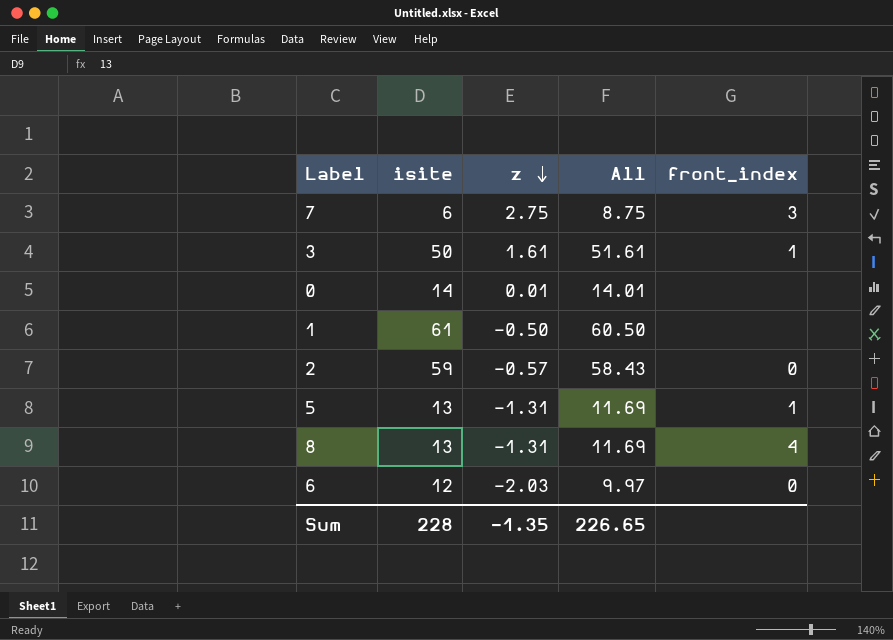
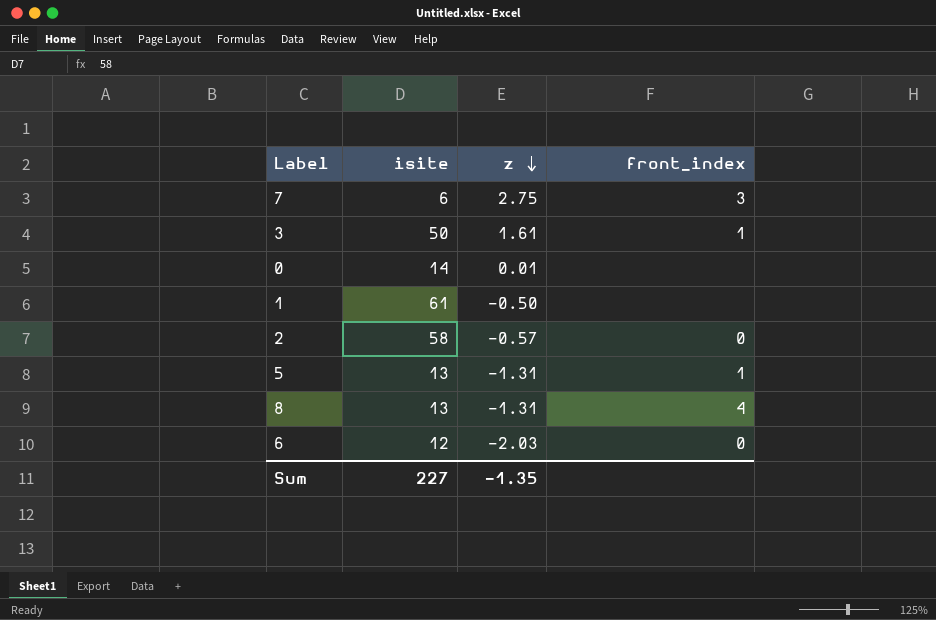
column All | formula: [isite] + [z] -> none
2 | isite: 59 -> 58
Sum | isite: 228 -> 227

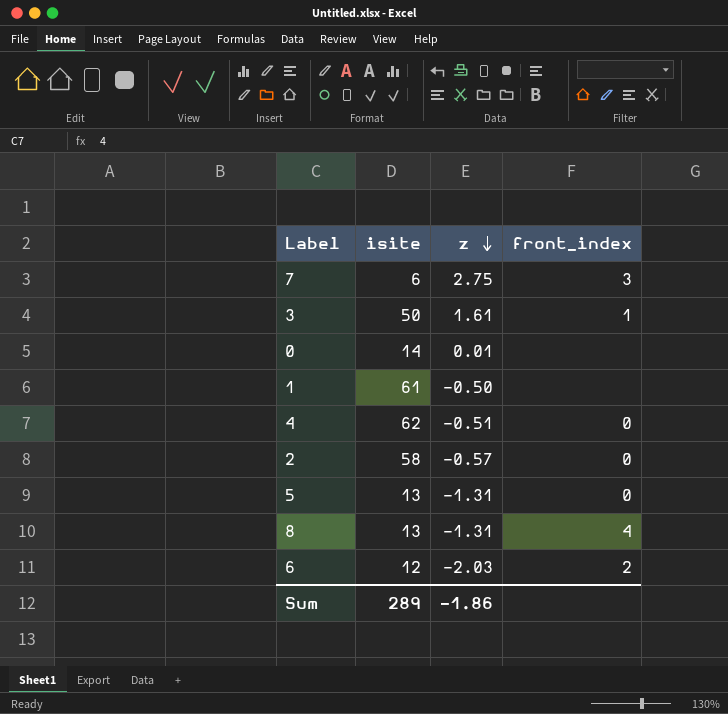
row 4: none -> 62 | -0.51 | 0
5 | front_index: 1 -> 0
6 | front_index: 0 -> 2
Sum | isite: 227 -> 289
Sum | z: -1.35 -> -1.86

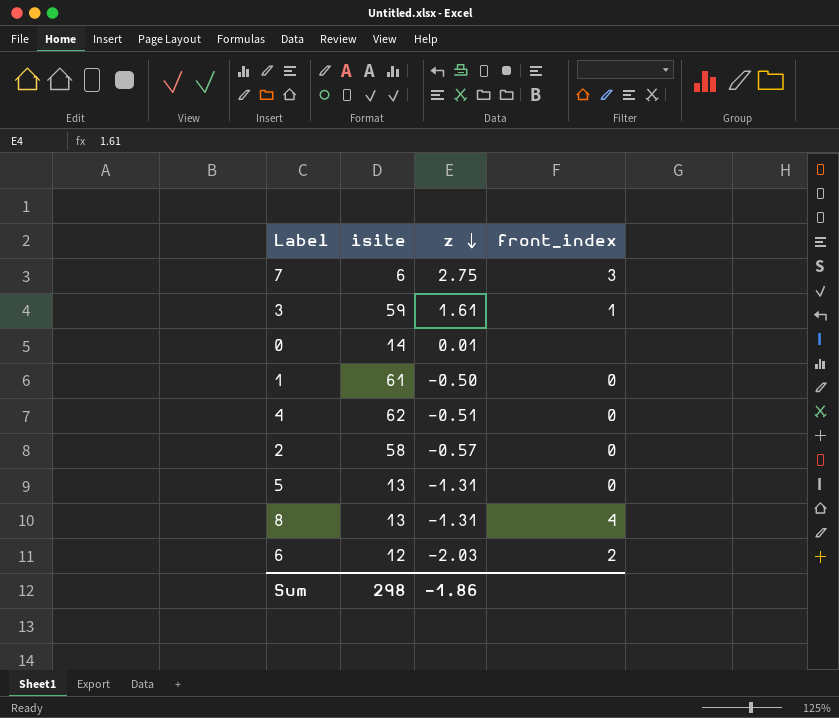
3 | isite: 50 -> 59
1 | front_index: none -> 0
Sum | isite: 289 -> 298

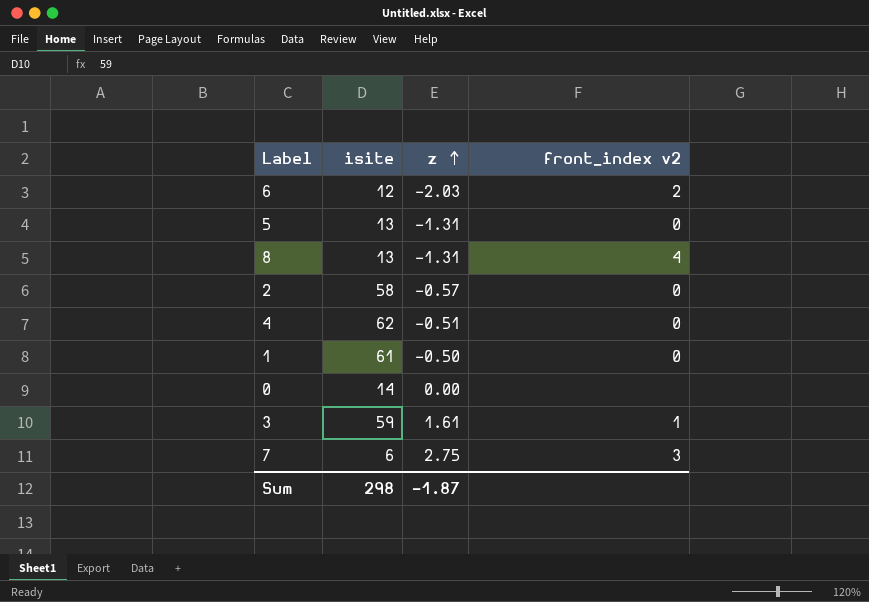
row order: z descending -> z ascending
column name: front_index -> front_index v2
0 | z: 0.01 -> 0.00
Sum | z: -1.86 -> -1.87

